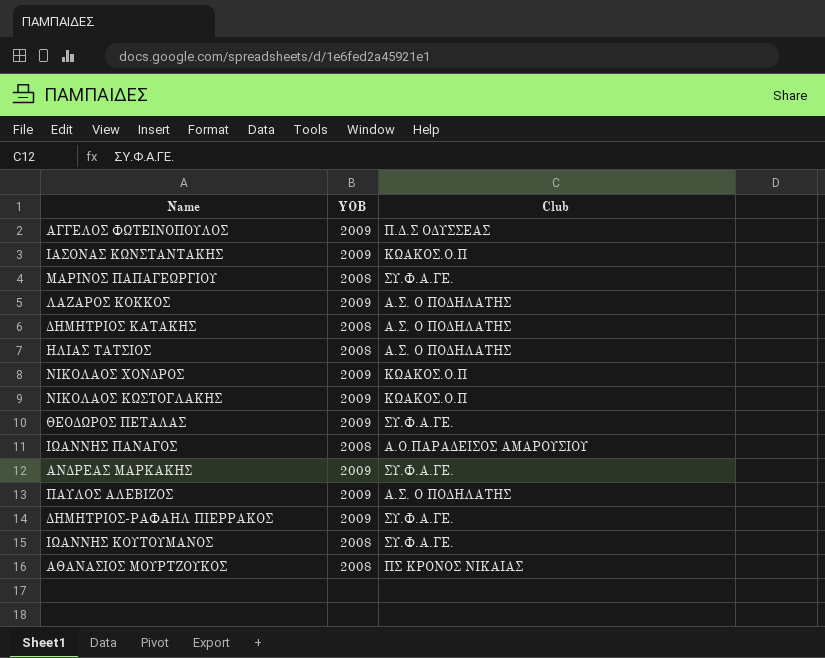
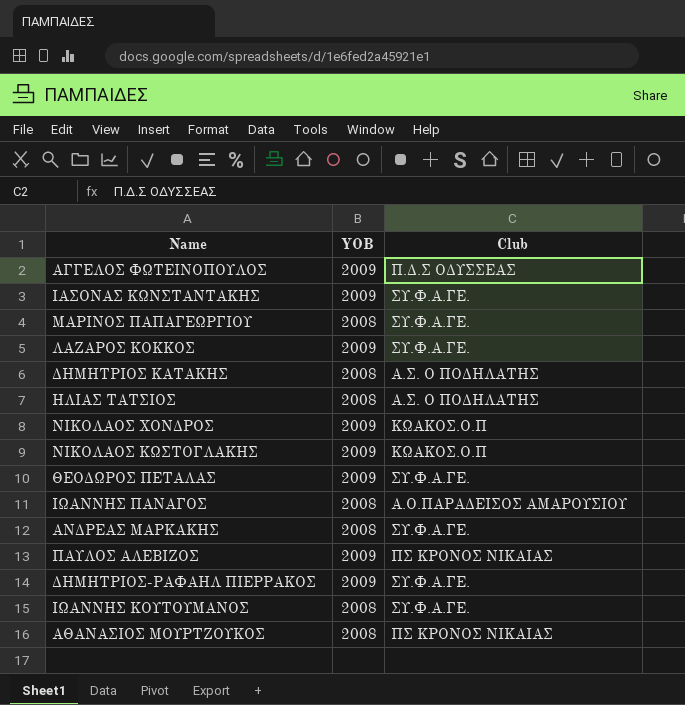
ΙΑΣΟΝΑΣ ΚΩΝΣΤΑΝΤΑΚΗΣ | Club: ΚΩΑΚΟΣ.Ο.Π -> ΣΥ.Φ.Α.ΓΕ.
ΛΑΖΑΡΟΣ ΚΟΚΚΟΣ | Club: Α.Σ. Ο ΠΟΔΗΛΑΤΗΣ -> ΣΥ.Φ.Α.ΓΕ.
ΑΝΔΡΕΑΣ ΜΑΡΚΑΚΗΣ | YOB: 2009 -> 2008
ΠΑΥΛΟΣ ΑΛΕΒΙΖΟΣ | Club: Α.Σ. Ο ΠΟΔΗΛΑΤΗΣ -> ΠΣ ΚΡΟΝΟΣ ΝΙΚΑΙΑΣ

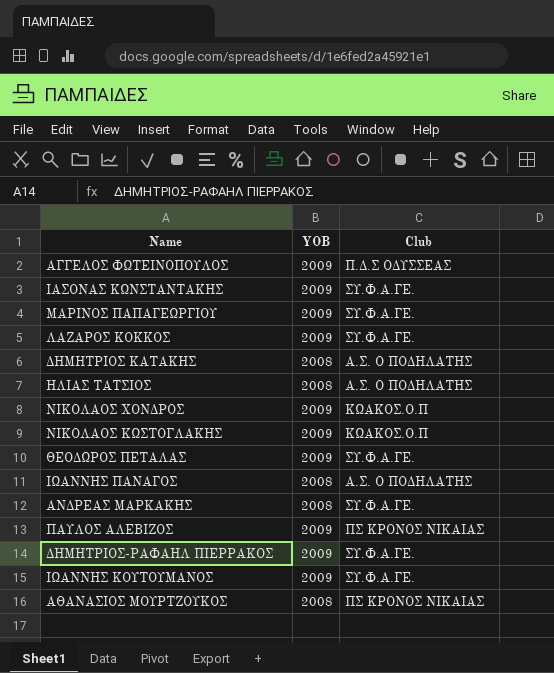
ΜΑΡΙΝΟΣ ΠΑΠΑΓΕΩΡΓΙΟΥ | YOB: 2008 -> 2009
ΙΩΑΝΝΗΣ ΠΑΝΑΓΟΣ | Club: A.O.ΠΑΡΑΔΕΙΣΟΣ ΑΜΑΡΟΥΣΙΟΥ -> Α.Σ. Ο ΠΟΔΗΛΑΤΗΣ
ΙΩΑΝΝΗΣ ΚΟΥΤΟΥΜΑΝΟΣ | YOB: 2008 -> 2009

